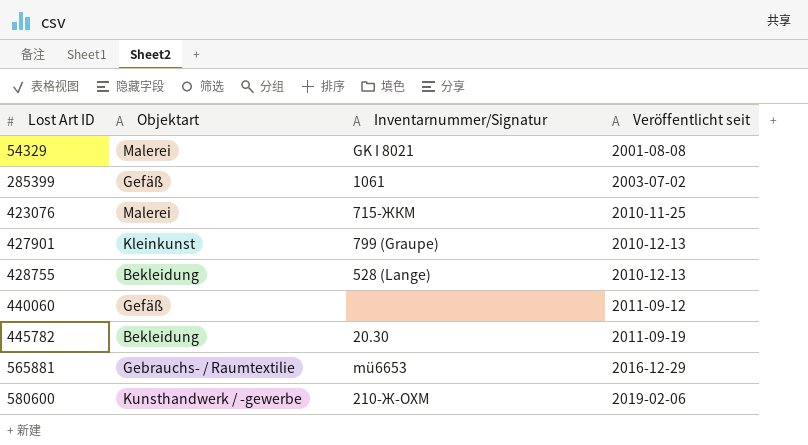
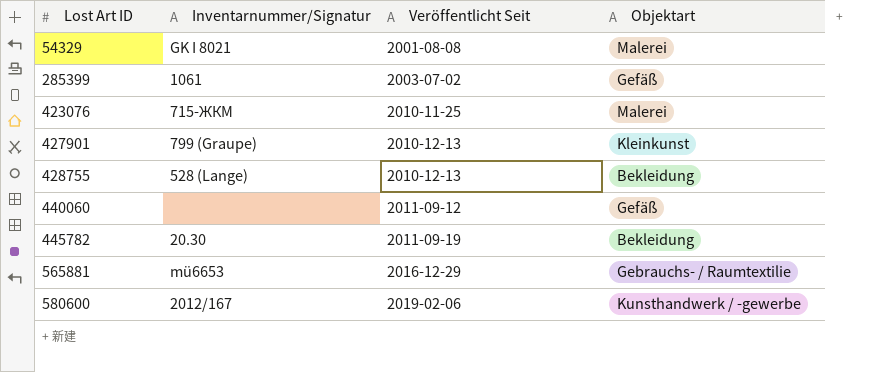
column name: Veröffentlicht seit -> Veröffentlicht Seit
column Objektart | position: 2 -> 4
580600 | Inventarnummer/Signatur: 210-Ж-ОХМ -> 2012/167

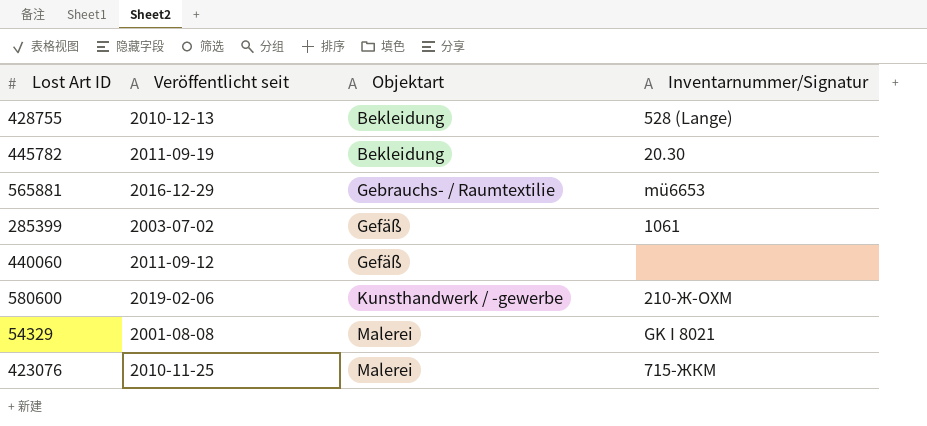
row order: Lost Art ID ascending -> Objektart ascending
column name: Veröffentlicht Seit -> Veröffentlicht seit
column Inventarnummer/Signatur | position: 2 -> 4
row 427901: 799 (Graupe) | 2010-12-13 | Kleinkunst -> none
580600 | Inventarnummer/Signatur: 2012/167 -> 210-Ж-ОХМ

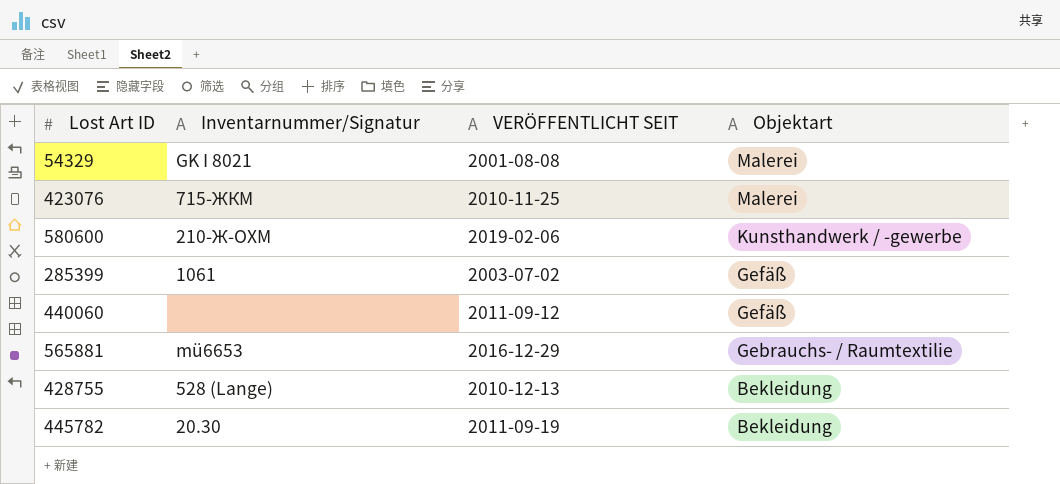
row order: Objektart ascending -> Objektart descending
column Inventarnummer/Signatur | position: 4 -> 2
column name: Veröffentlicht seit -> VERÖFFENTLICHT SEIT

